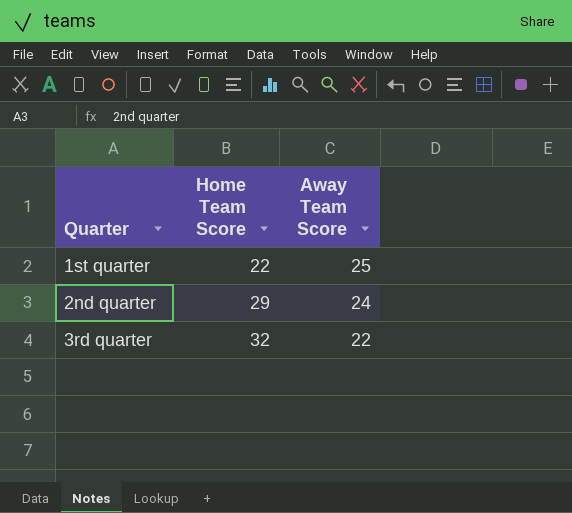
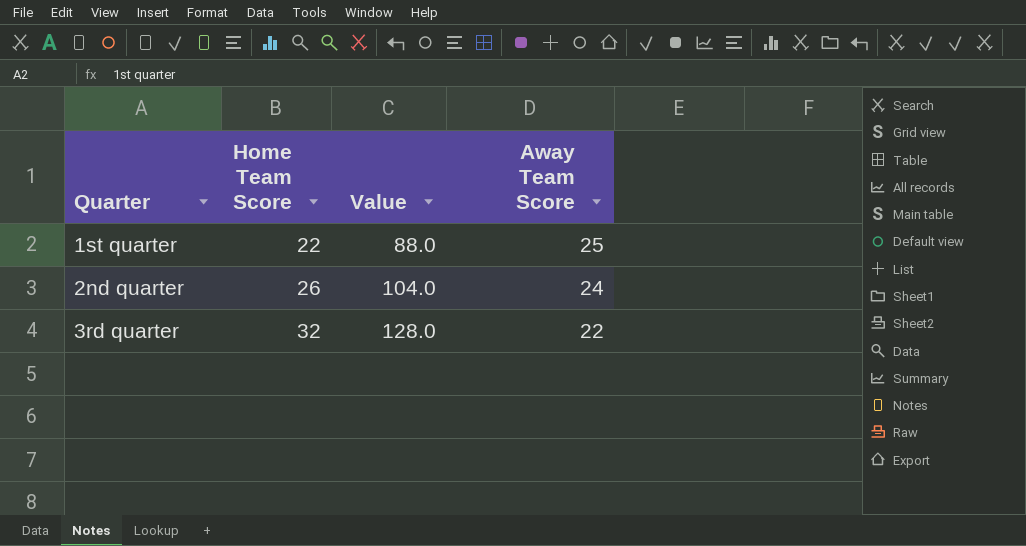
column Value | formula: none -> [Home Team Score] * 4
2nd quarter | Home Team Score: 29 -> 26

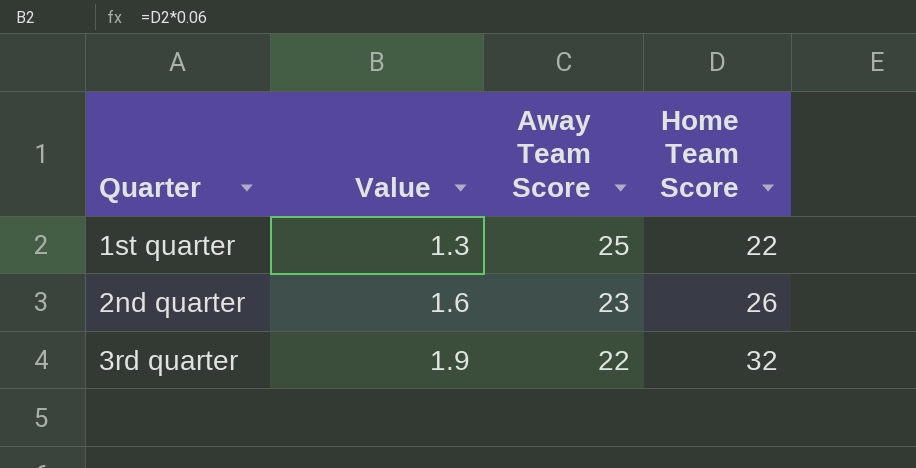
column Value | formula: [Home Team Score] * 4 -> [Home Team Score] * 0.06
column Home Team Score | position: 2 -> 4
2nd quarter | Away Team Score: 24 -> 23

